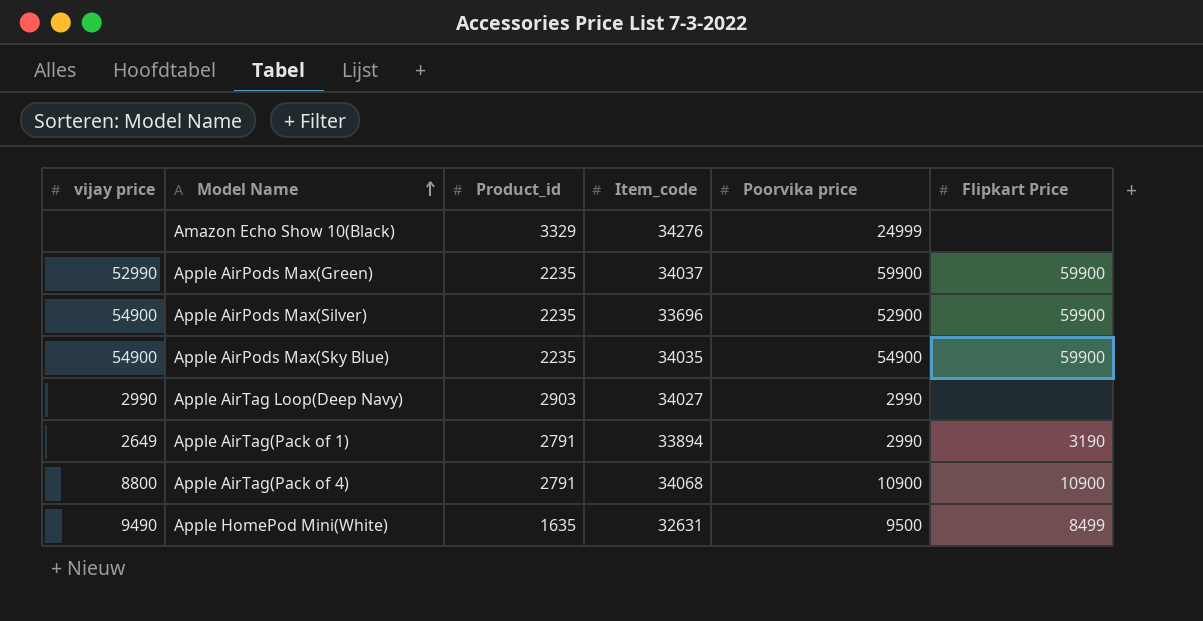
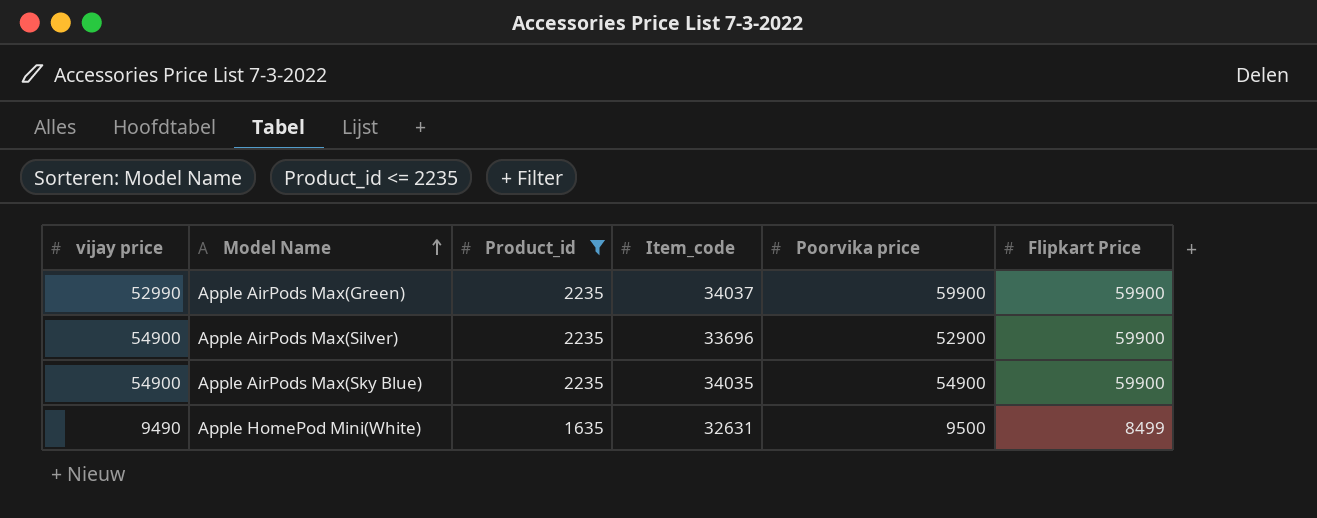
filter: none -> Product_id <= 2235

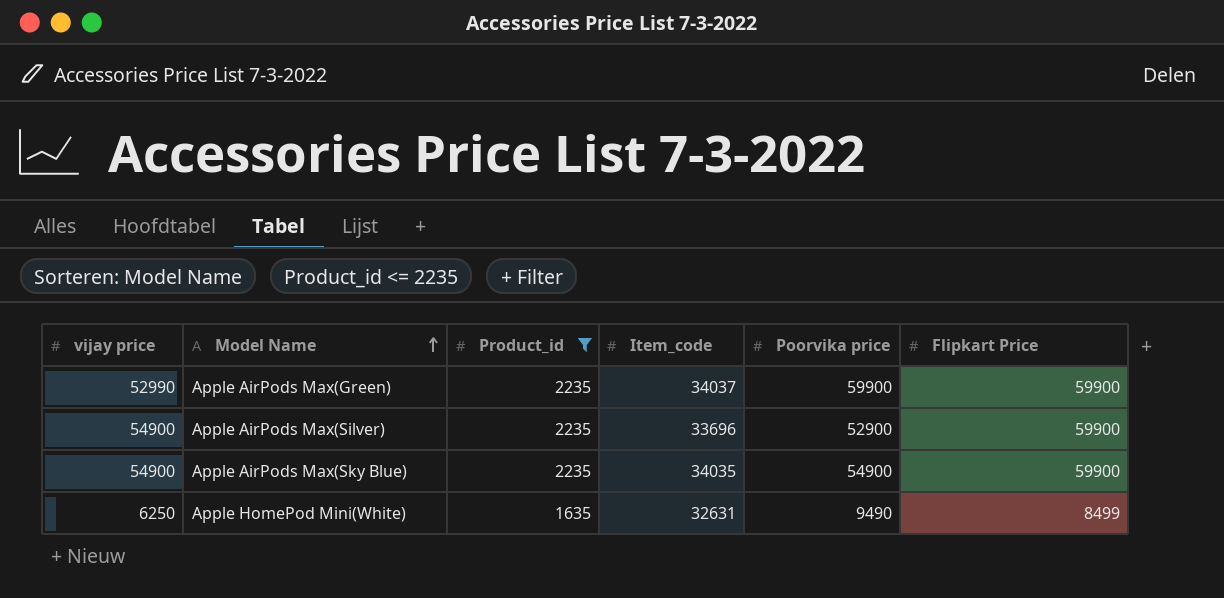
Apple HomePod Mini(White) | vijay price: 9490 -> 6250
Apple HomePod Mini(White) | Poorvika price: 9500 -> 9490

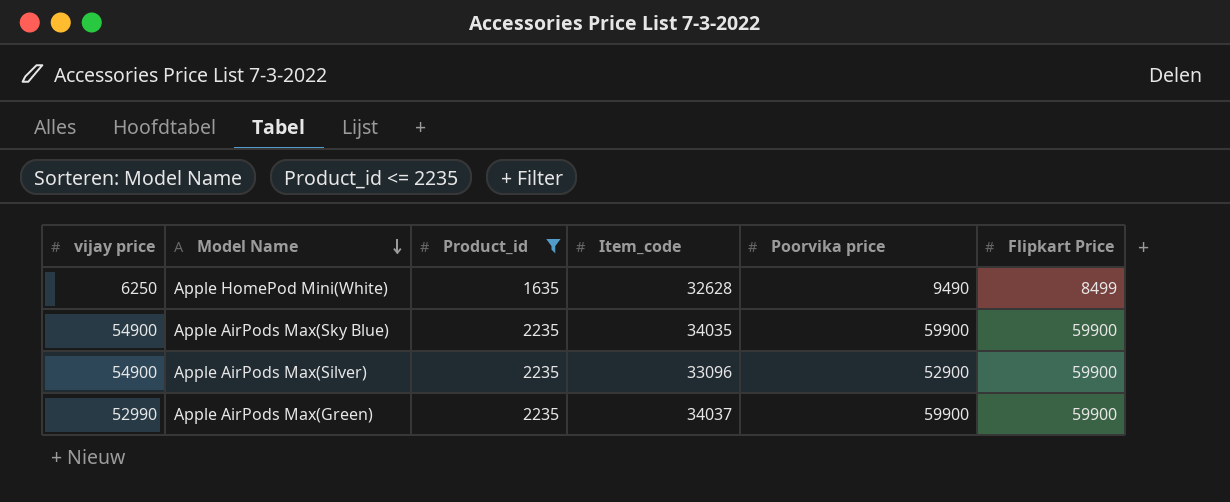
row order: Model Name ascending -> Model Name descending
Apple HomePod Mini(White) | Item_code: 32631 -> 32628
Apple AirPods Max(Sky Blue) | Poorvika price: 54900 -> 59900
Apple AirPods Max(Silver) | Item_code: 33696 -> 33096

